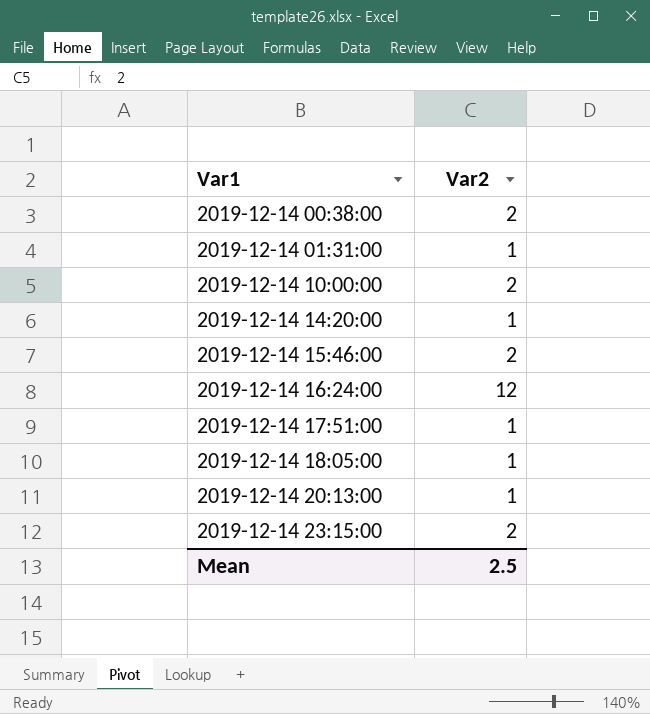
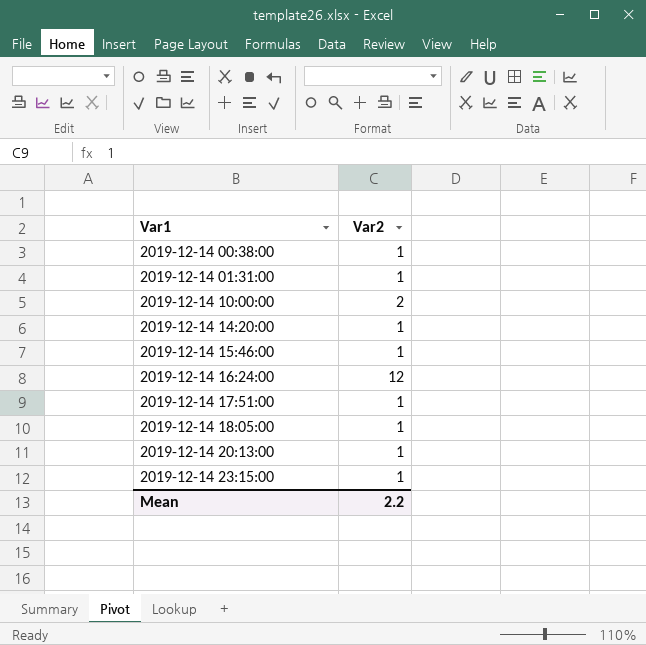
2019-12-14 00:38:00 | Var2: 2 -> 1
2019-12-14 15:46:00 | Var2: 2 -> 1
2019-12-14 23:15:00 | Var2: 2 -> 1
Mean | Var2: 2.5 -> 2.2

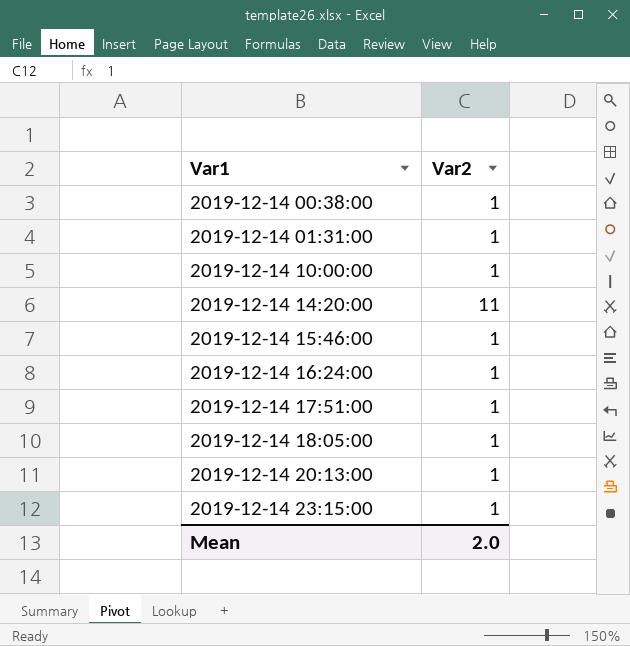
2019-12-14 10:00:00 | Var2: 2 -> 1
2019-12-14 14:20:00 | Var2: 1 -> 11
2019-12-14 16:24:00 | Var2: 12 -> 1
Mean | Var2: 2.2 -> 2.0

